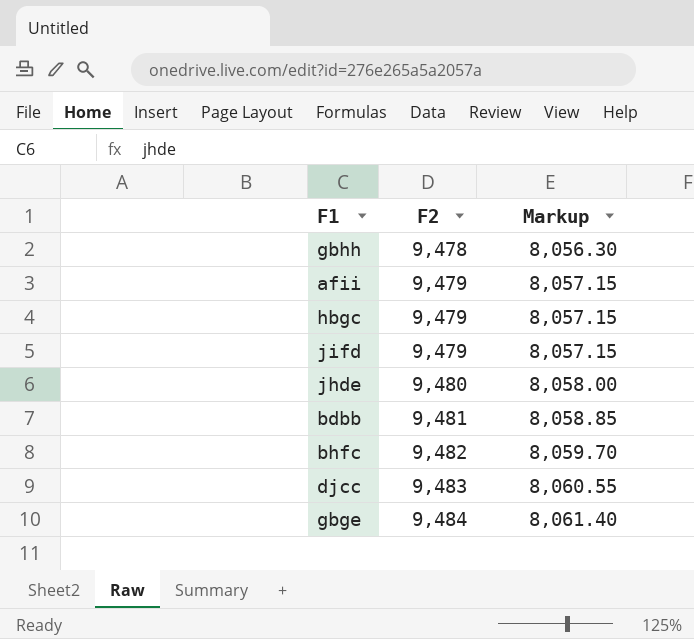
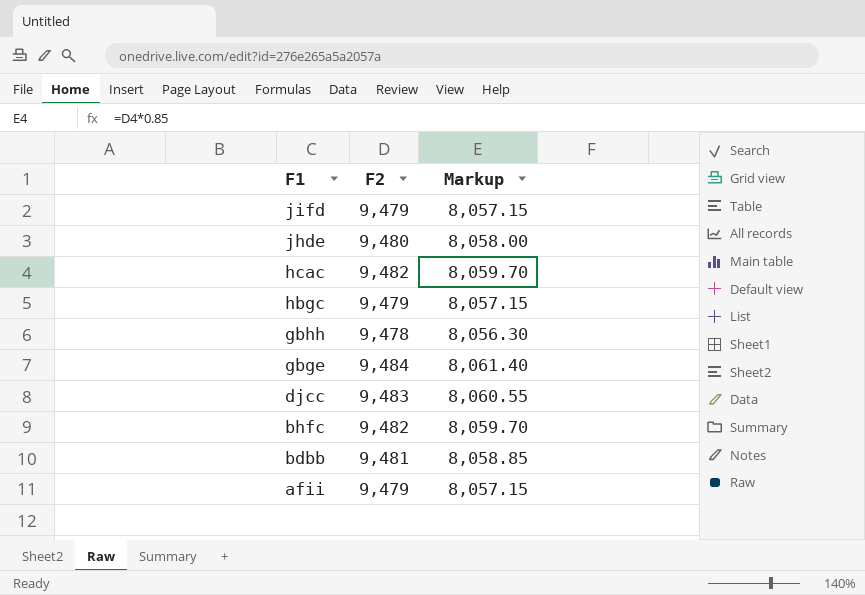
row order: F2 ascending -> F1 descending
row hcac: none -> 9,482 | 8,059.70

